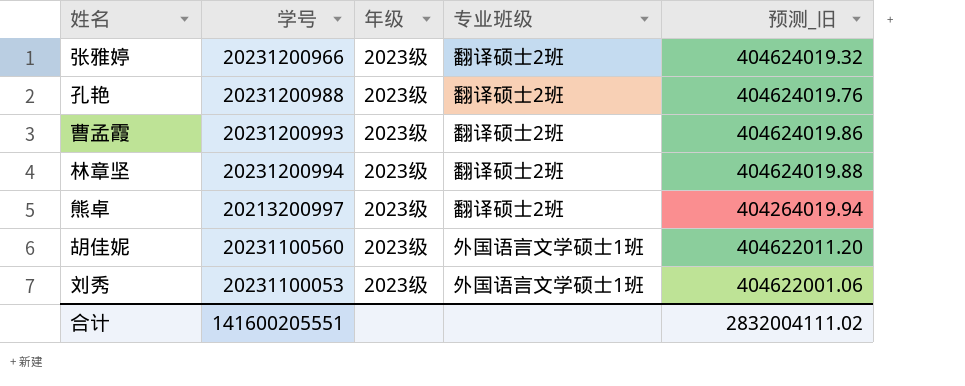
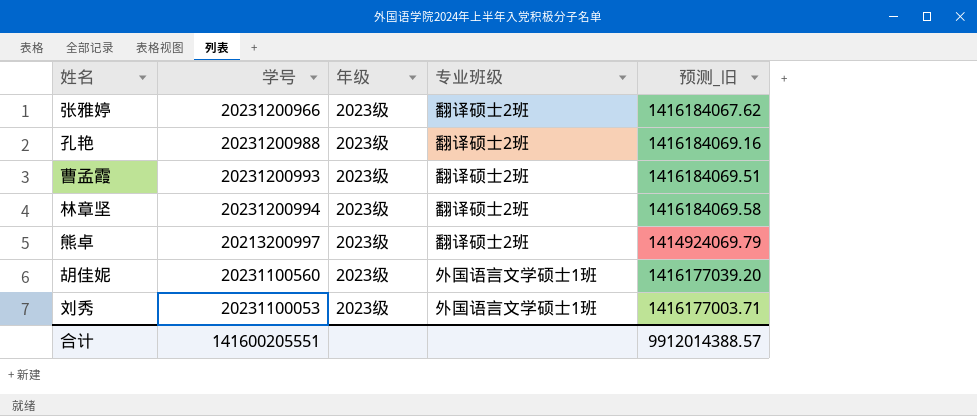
column 预测_旧 | formula: [学号] * 0.02 -> [学号] * 0.07
合计 | 预测_旧: 2832004111.02 -> 9912014388.57

